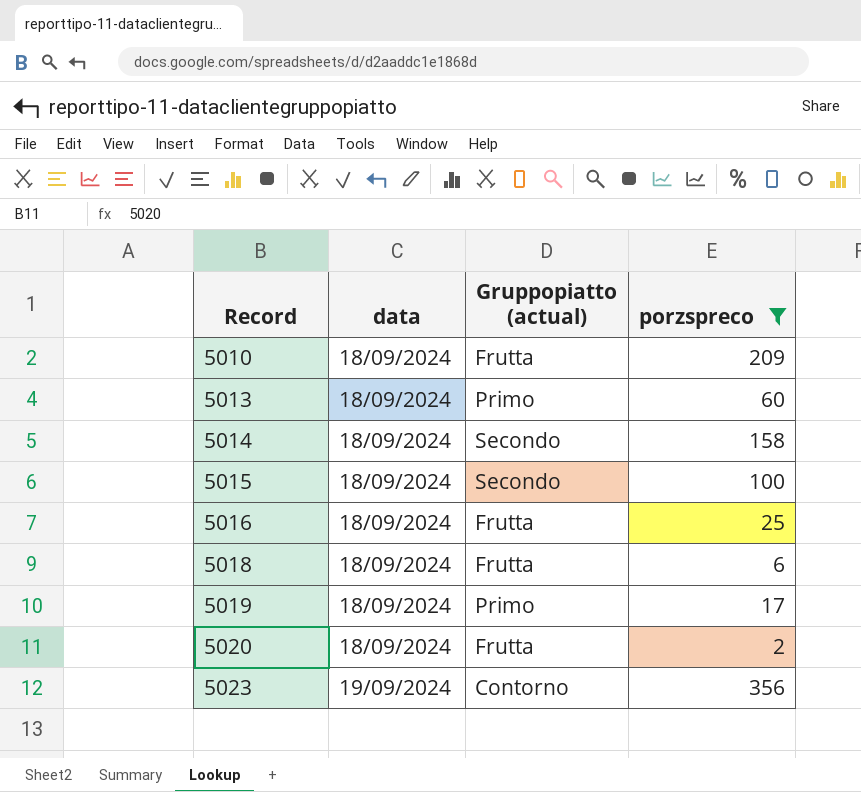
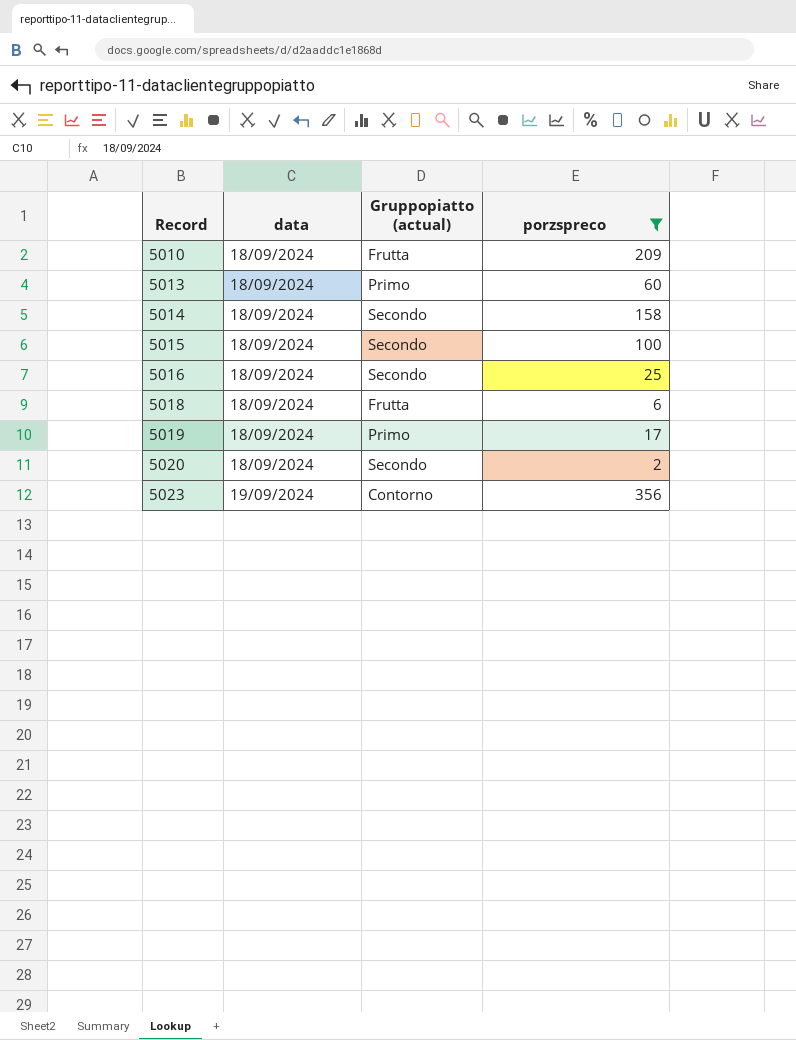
5016 | Gruppopiatto (actual): Frutta -> Secondo
5020 | Gruppopiatto (actual): Frutta -> Secondo

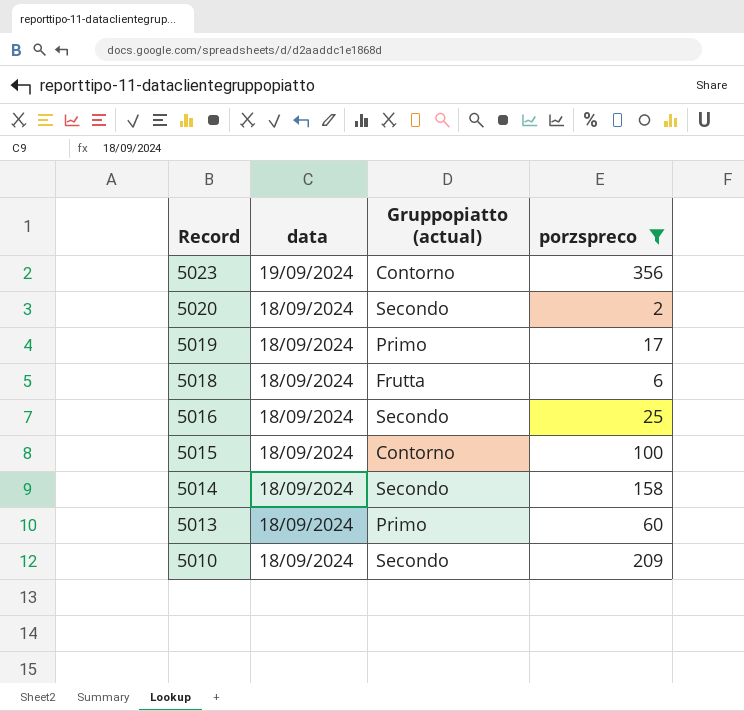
row order: Record ascending -> Record descending
5015 | Gruppopiatto (actual): Secondo -> Contorno
5010 | Gruppopiatto (actual): Frutta -> Secondo

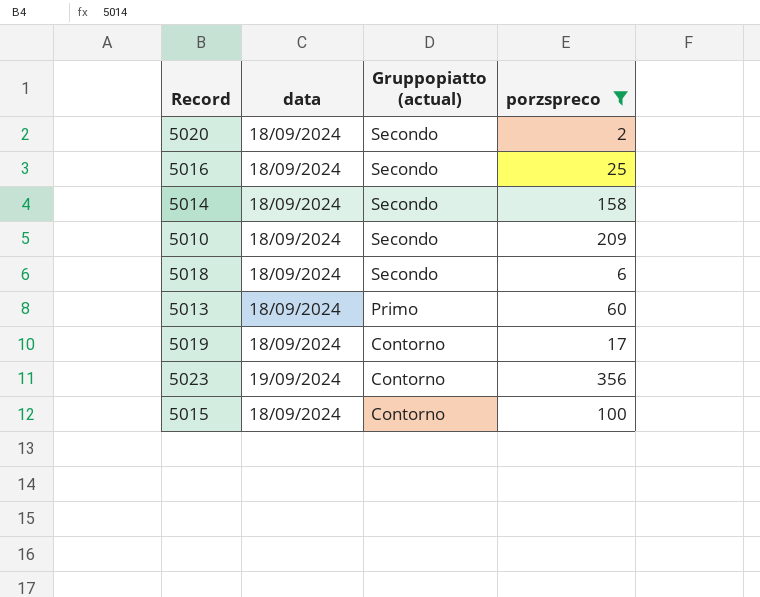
row order: Record descending -> Gruppopiatto (actual) descending
5018 | Gruppopiatto (actual): Frutta -> Secondo
5019 | Gruppopiatto (actual): Primo -> Contorno

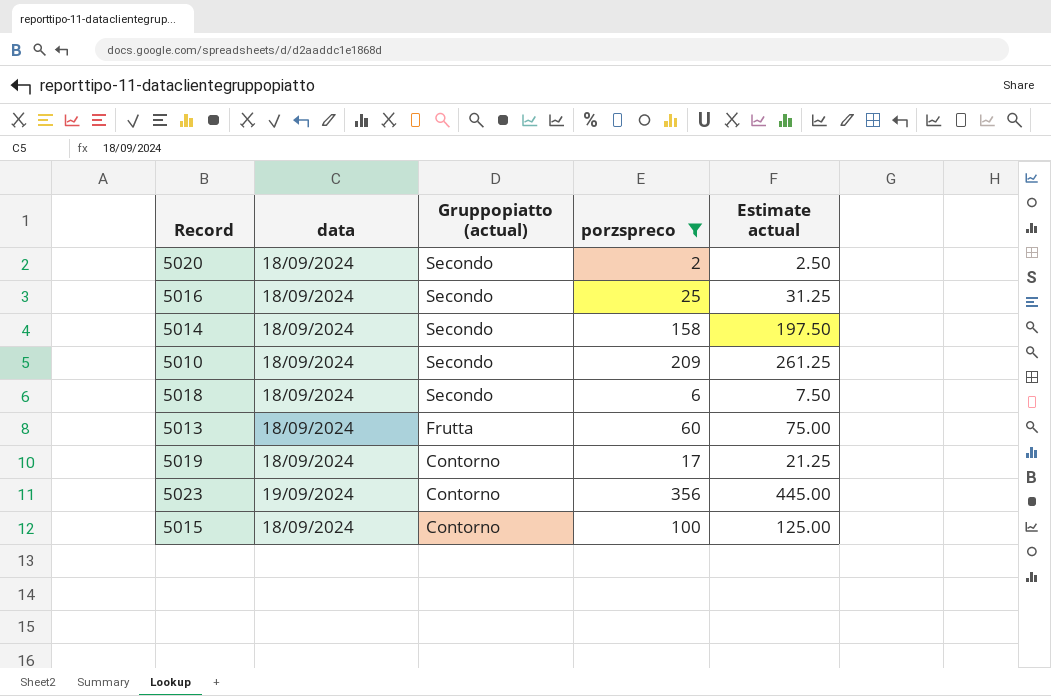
column Estimate actual | formula: none -> [porzspreco] * 1.25
5013 | Gruppopiatto (actual): Primo -> Frutta

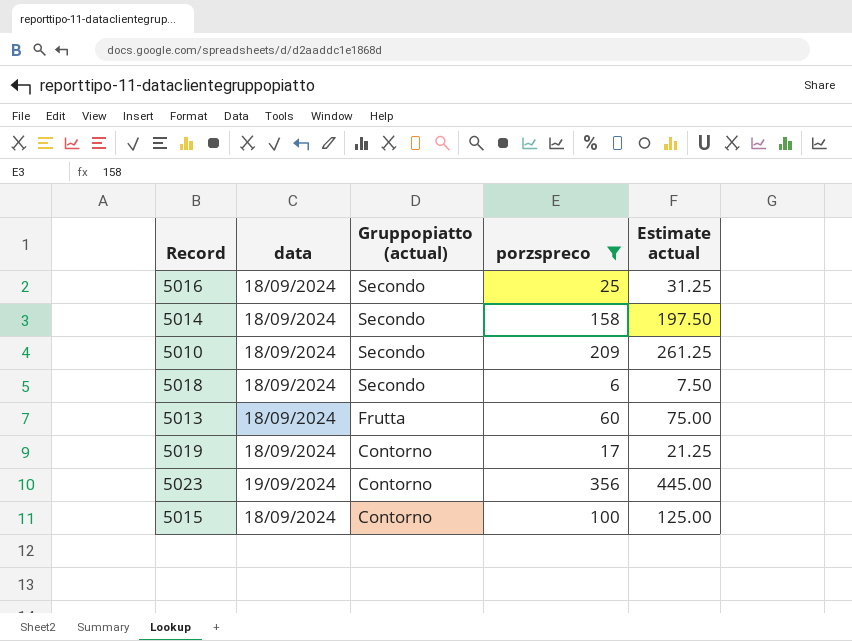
row 5020: 18/09/2024 | Secondo | 2 | 2.50 -> none

